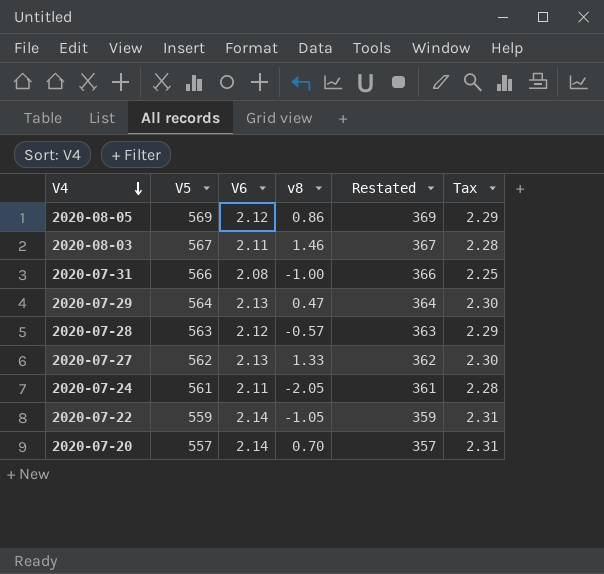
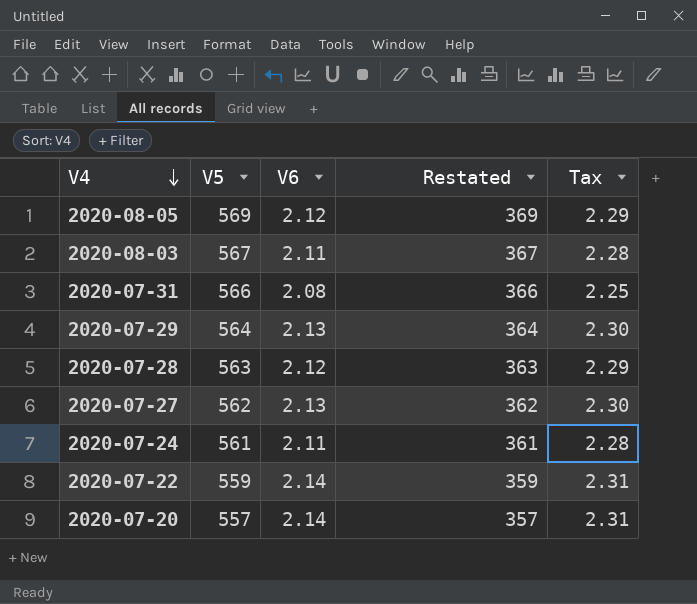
column v8 | position: 4 -> none

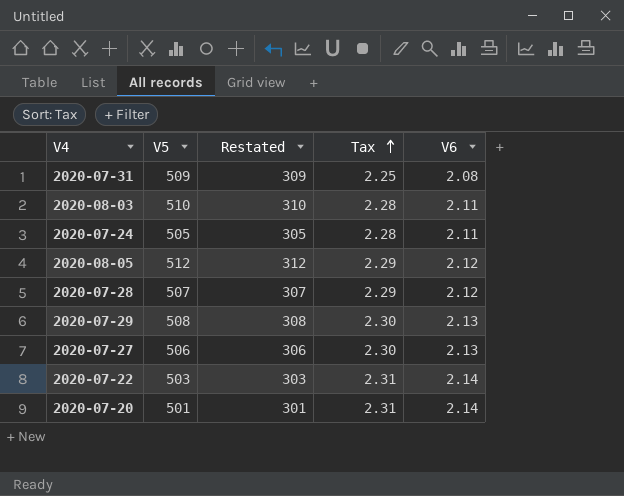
row order: V4 descending -> Tax ascending
column V6 | position: 3 -> 5
2020-07-31 | V5: 566 -> 509
2020-07-31 | Restated: 366 -> 309
2020-08-03 | V5: 567 -> 510
2020-08-03 | Restated: 367 -> 310
2020-07-24 | V5: 561 -> 505
2020-07-24 | Restated: 361 -> 305
2020-08-05 | V5: 569 -> 512
2020-08-05 | Restated: 369 -> 312
2020-07-28 | V5: 563 -> 507
2020-07-28 | Restated: 363 -> 307
2020-07-29 | V5: 564 -> 508
2020-07-29 | Restated: 364 -> 308
2020-07-27 | V5: 562 -> 506
2020-07-27 | Restated: 362 -> 306
2020-07-22 | V5: 559 -> 503
2020-07-22 | Restated: 359 -> 303
2020-07-20 | V5: 557 -> 501
2020-07-20 | Restated: 357 -> 301

